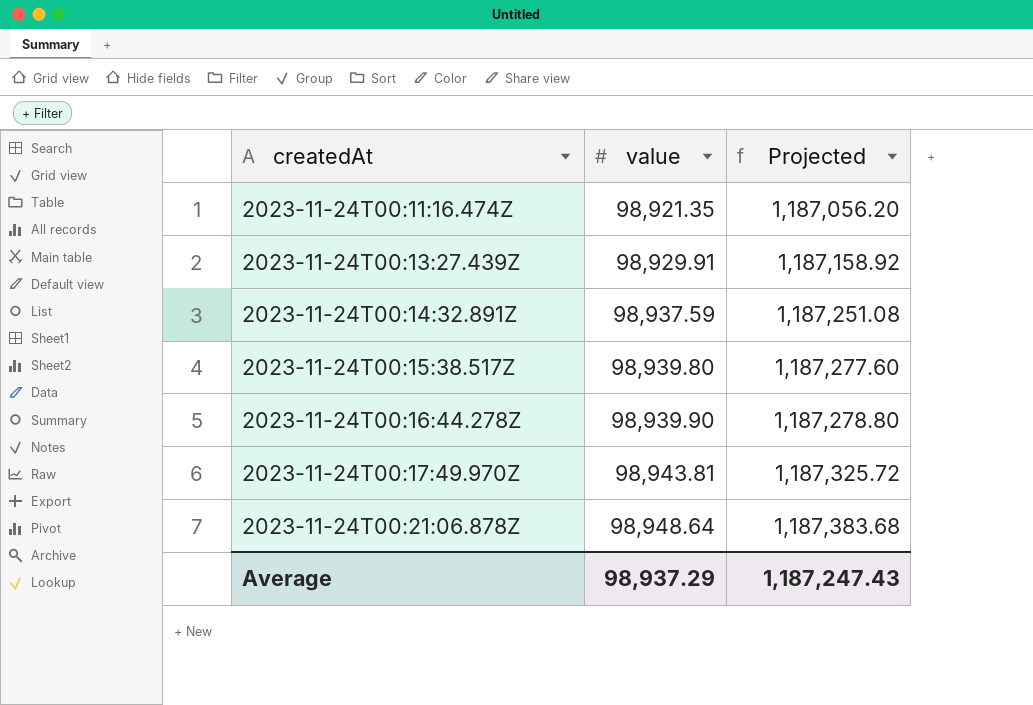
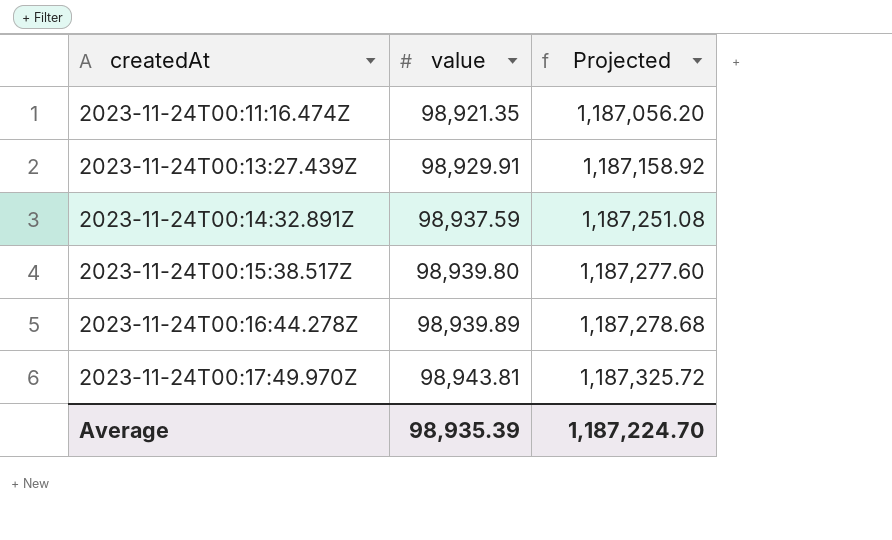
row 2023-11-24T00:21:06.878Z: 98,948.64 | 1,187,383.68 -> none
2023-11-24T00:16:44.278Z | value: 98,939.90 -> 98,939.89
2023-11-24T00:16:44.278Z | Projected: 1,187,278.80 -> 1,187,278.68
Average | value: 98,937.29 -> 98,935.39
Average | Projected: 1,187,247.43 -> 1,187,224.70

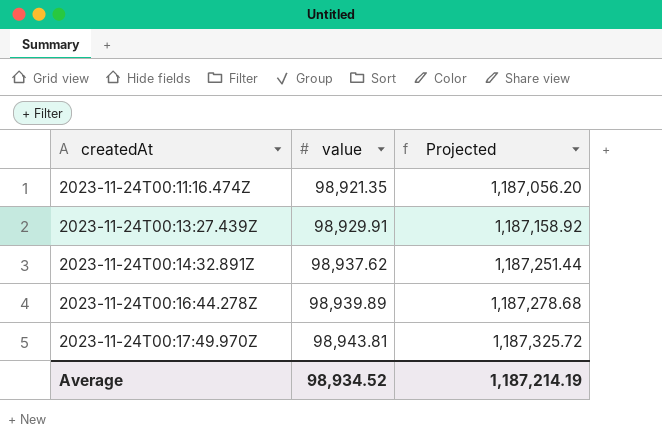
row 2023-11-24T00:15:38.517Z: 98,939.80 | 1,187,277.60 -> none
2023-11-24T00:14:32.891Z | value: 98,937.59 -> 98,937.62
2023-11-24T00:14:32.891Z | Projected: 1,187,251.08 -> 1,187,251.44
Average | value: 98,935.39 -> 98,934.52
Average | Projected: 1,187,224.70 -> 1,187,214.19

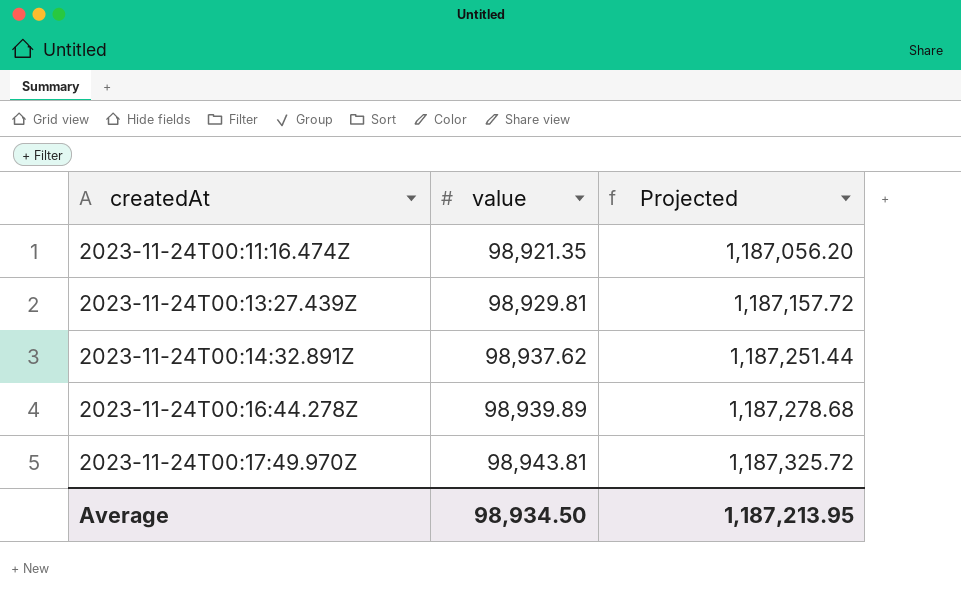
2023-11-24T00:13:27.439Z | value: 98,929.91 -> 98,929.81
2023-11-24T00:13:27.439Z | Projected: 1,187,158.92 -> 1,187,157.72
Average | value: 98,934.52 -> 98,934.50
Average | Projected: 1,187,214.19 -> 1,187,213.95

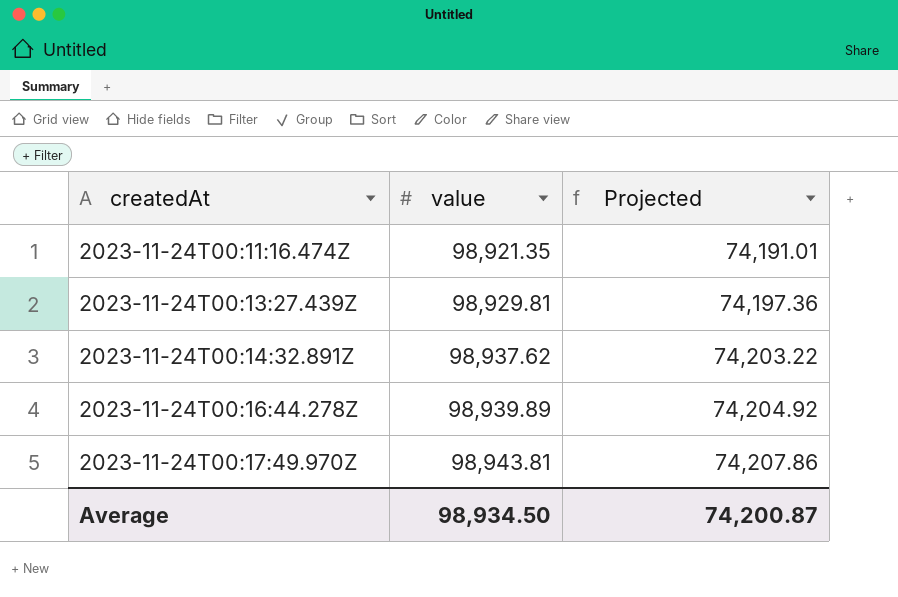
column Projected | formula: [value] * 12 -> [value] * 0.75
Average | Projected: 1,187,213.95 -> 74,200.87

